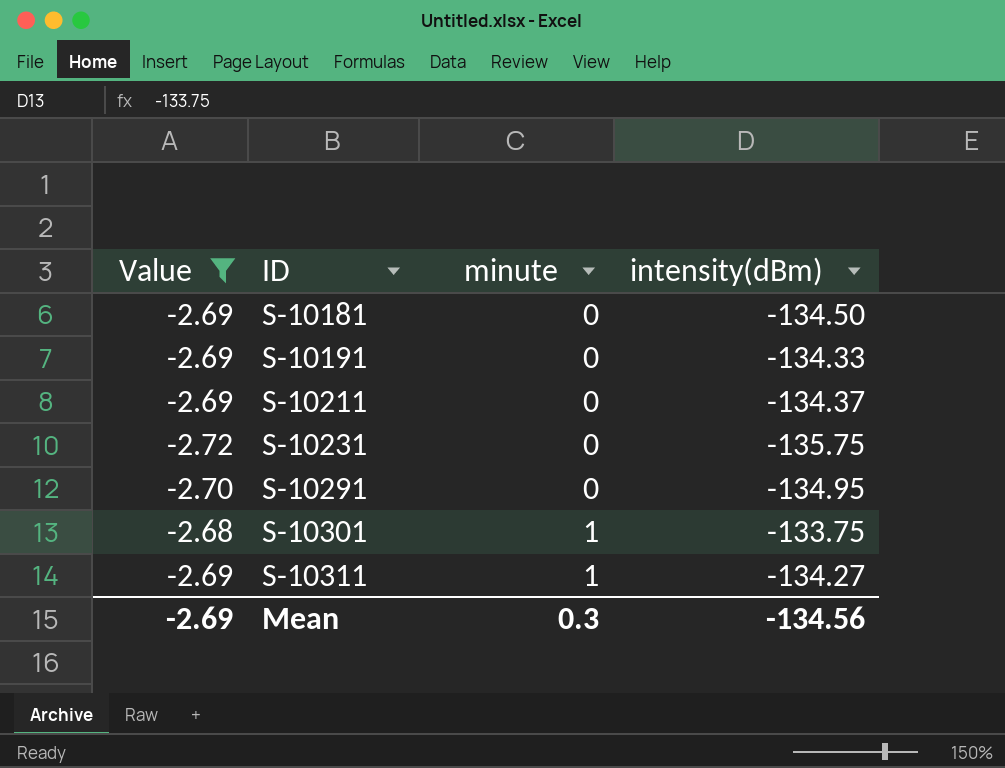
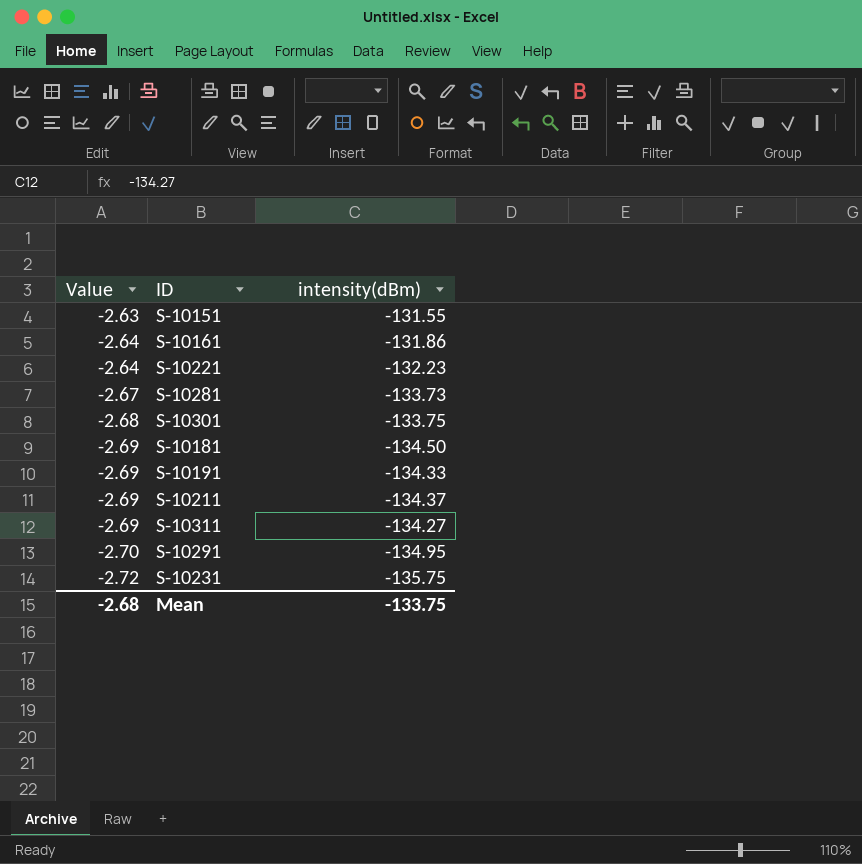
filter: Value <= -2.68 -> none
row order: ID ascending -> Value descending
column minute | position: 3 -> none
Mean | Value: -2.69 -> -2.68
Mean | intensity(dBm): -134.56 -> -133.75

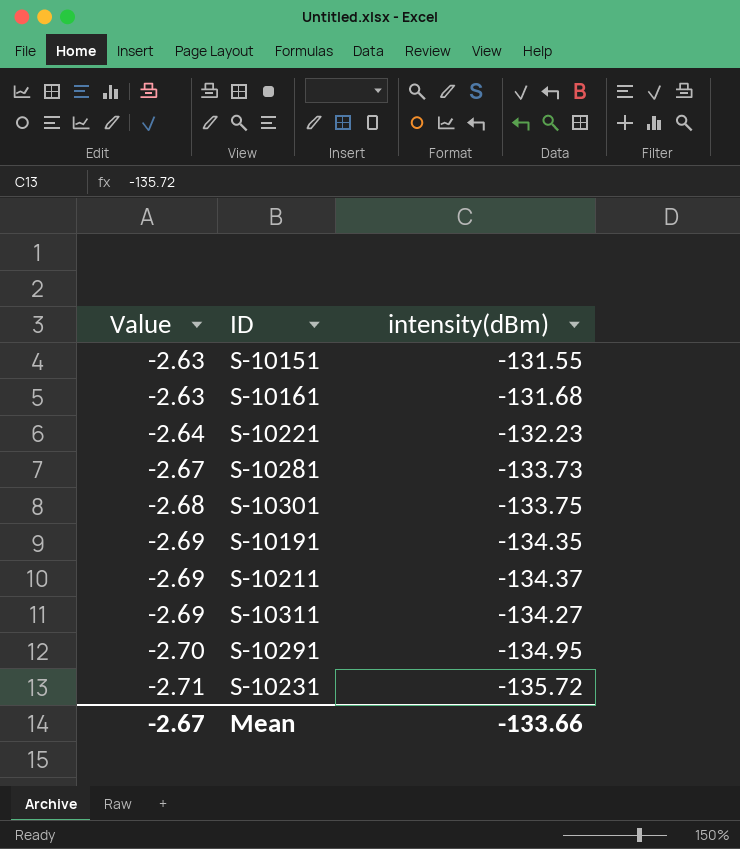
row S-10181: -2.69 | -134.50 -> none
S-10161 | Value: -2.64 -> -2.63
S-10161 | intensity(dBm): -131.86 -> -131.68
S-10191 | intensity(dBm): -134.33 -> -134.35
S-10231 | Value: -2.72 -> -2.71
S-10231 | intensity(dBm): -135.75 -> -135.72
Mean | Value: -2.68 -> -2.67
Mean | intensity(dBm): -133.75 -> -133.66

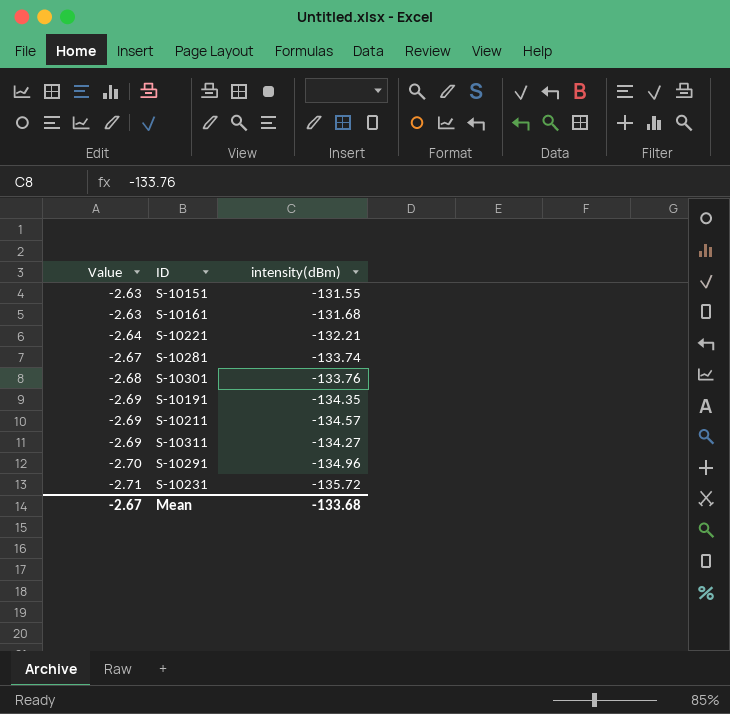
S-10221 | intensity(dBm): -132.23 -> -132.21
S-10281 | intensity(dBm): -133.73 -> -133.74
S-10301 | intensity(dBm): -133.75 -> -133.76
S-10211 | intensity(dBm): -134.37 -> -134.57
S-10291 | intensity(dBm): -134.95 -> -134.96
Mean | intensity(dBm): -133.66 -> -133.68

